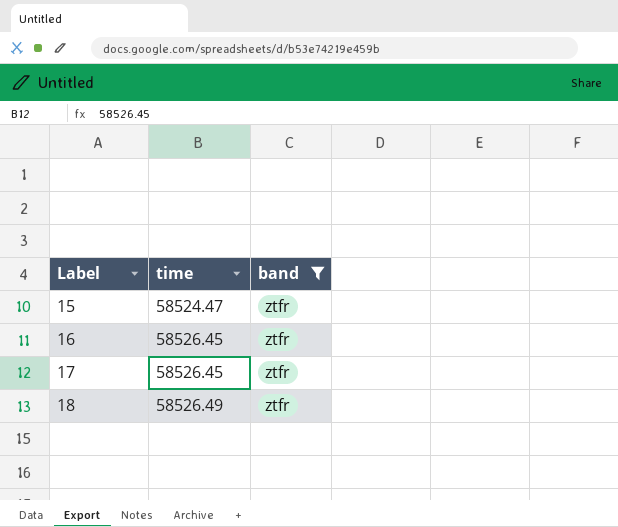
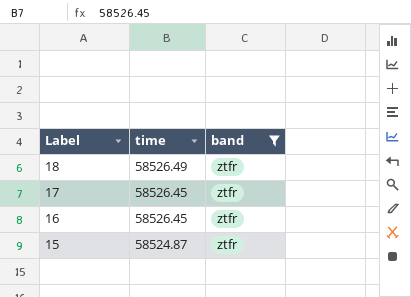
row order: Label ascending -> Label descending
15 | time: 58524.47 -> 58524.87

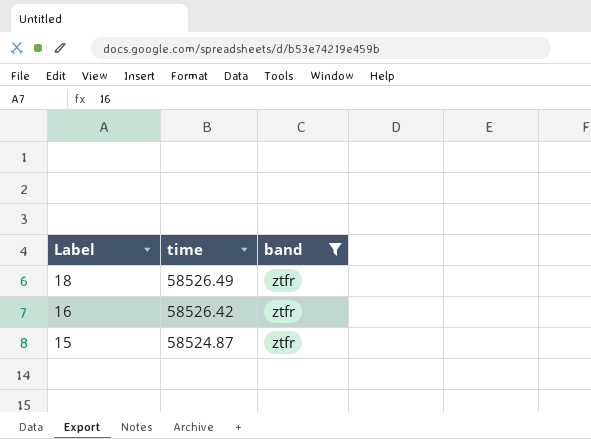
row 17: 58526.45 | ztfr -> none
16 | time: 58526.45 -> 58526.42

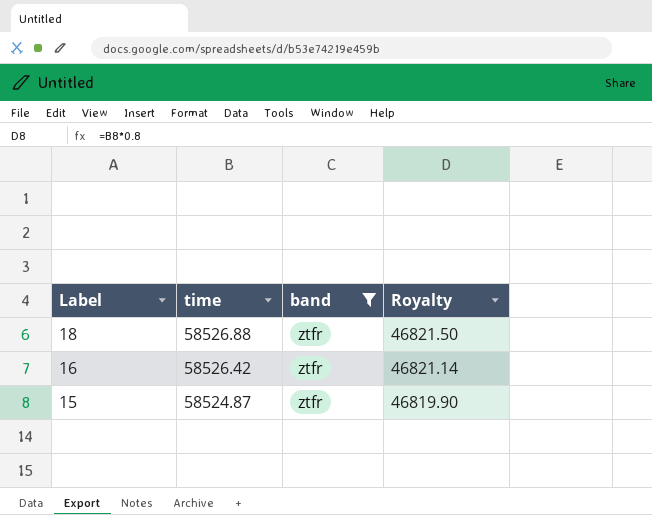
column Royalty | formula: none -> [time] * 0.8
18 | time: 58526.49 -> 58526.88

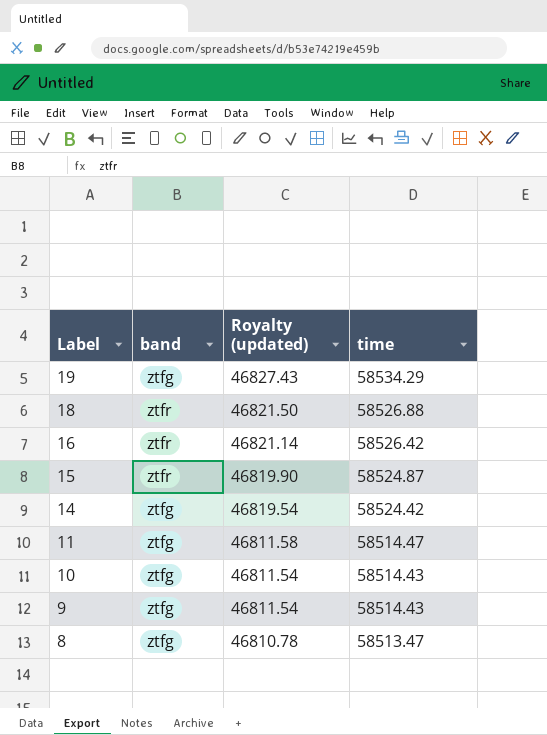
filter: band = ztfr -> none
column name: Royalty -> Royalty (updated)
column time | position: 2 -> 4

